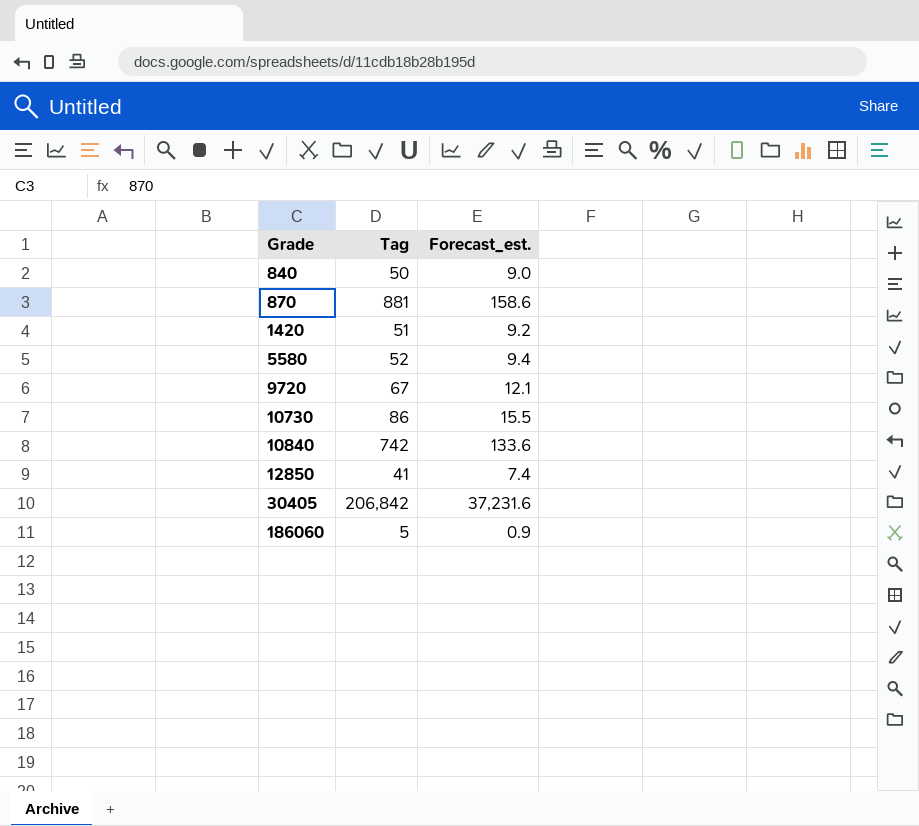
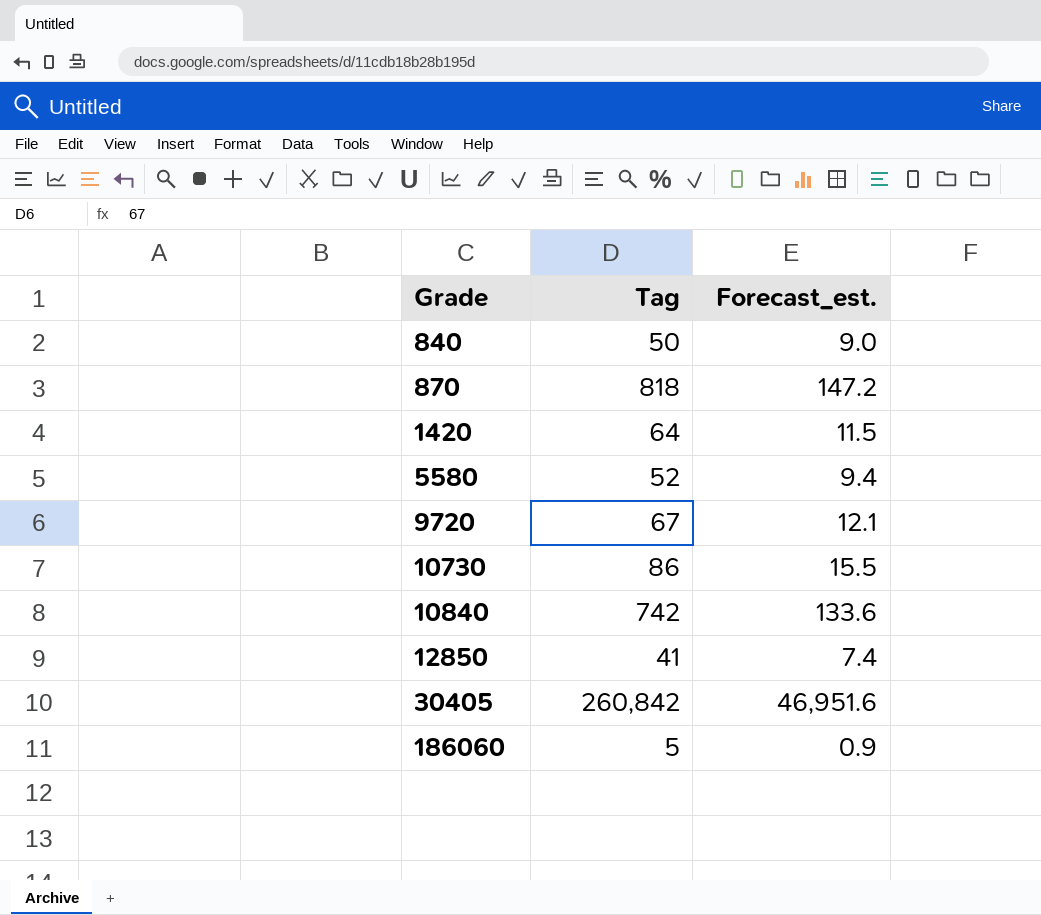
870 | Tag: 881 -> 818
870 | Forecast_est.: 158.6 -> 147.2
1420 | Tag: 51 -> 64
1420 | Forecast_est.: 9.2 -> 11.5
30405 | Tag: 206,842 -> 260,842
30405 | Forecast_est.: 37,231.6 -> 46,951.6

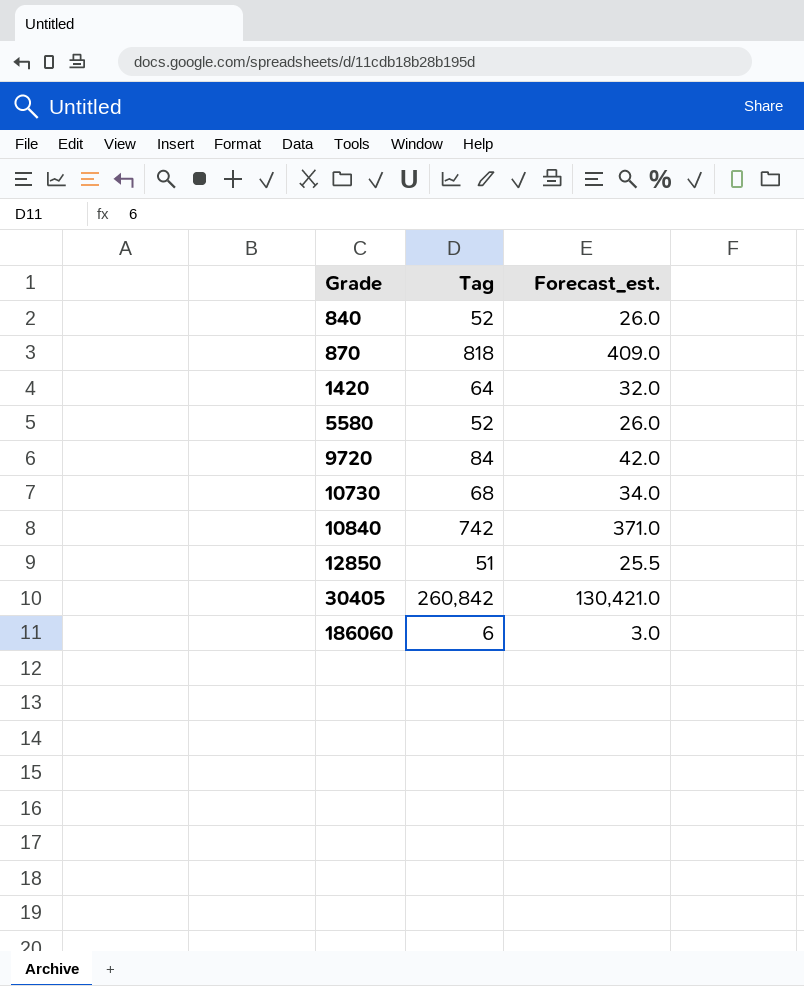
column Forecast_est. | formula: [Tag] * 0.18 -> [Tag] * 0.5
840 | Tag: 50 -> 52
9720 | Tag: 67 -> 84
10730 | Tag: 86 -> 68
12850 | Tag: 41 -> 51
186060 | Tag: 5 -> 6

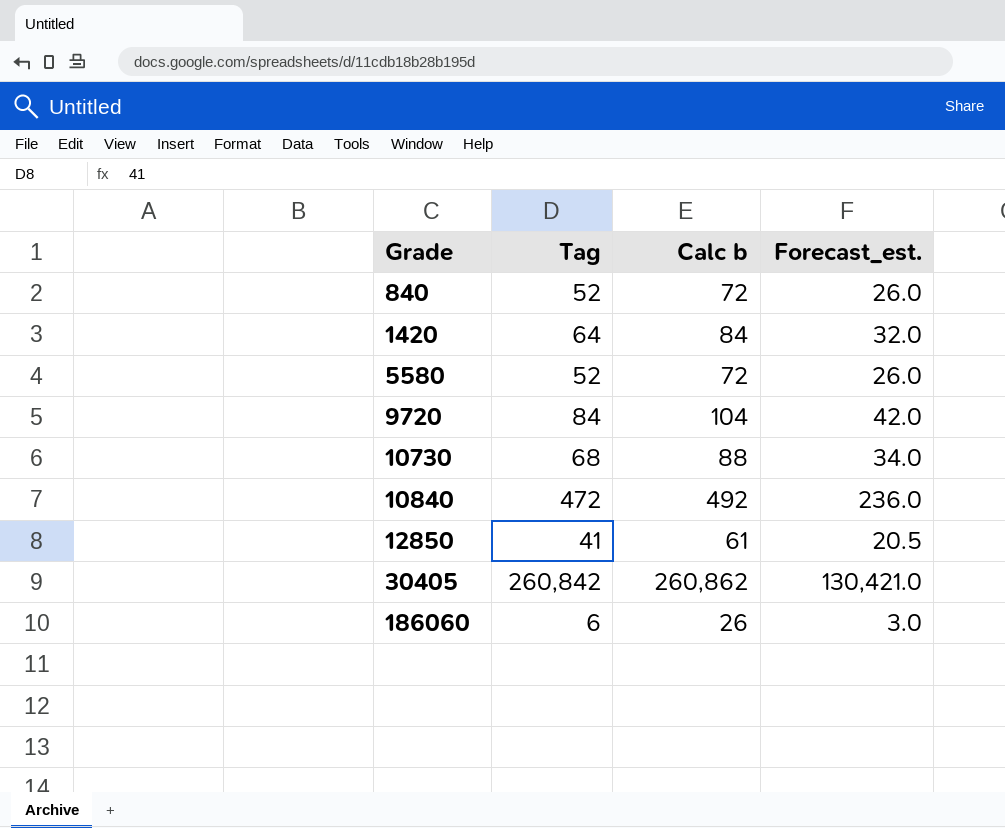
column Calc b | formula: none -> [Tag] + 20
row 870: 818 | 409.0 -> none
10840 | Tag: 742 -> 472
10840 | Forecast_est.: 371.0 -> 236.0
12850 | Tag: 51 -> 41
12850 | Forecast_est.: 25.5 -> 20.5

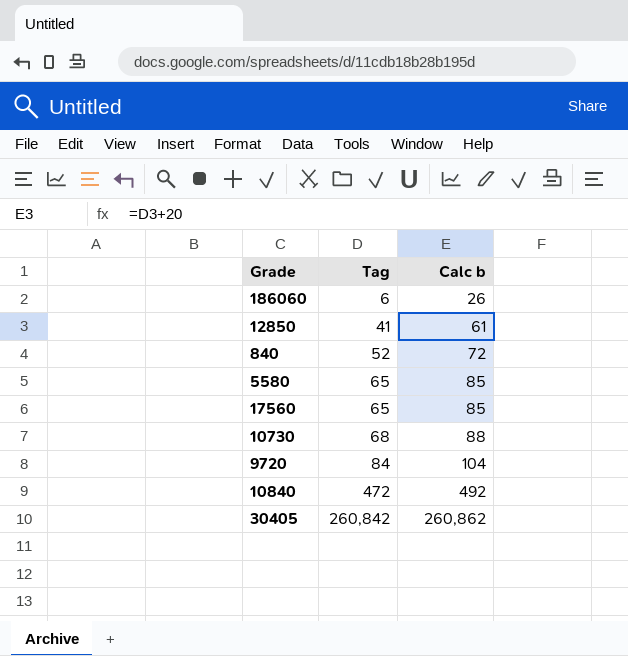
row order: Grade ascending -> Tag ascending
column Forecast_est. | formula: [Tag] * 0.5 -> none
row 1420: 64 | 84 | 32.0 -> none
5580 | Tag: 52 -> 65
5580 | Calc b: 72 -> 85
row 17560: none -> 65 | 85

